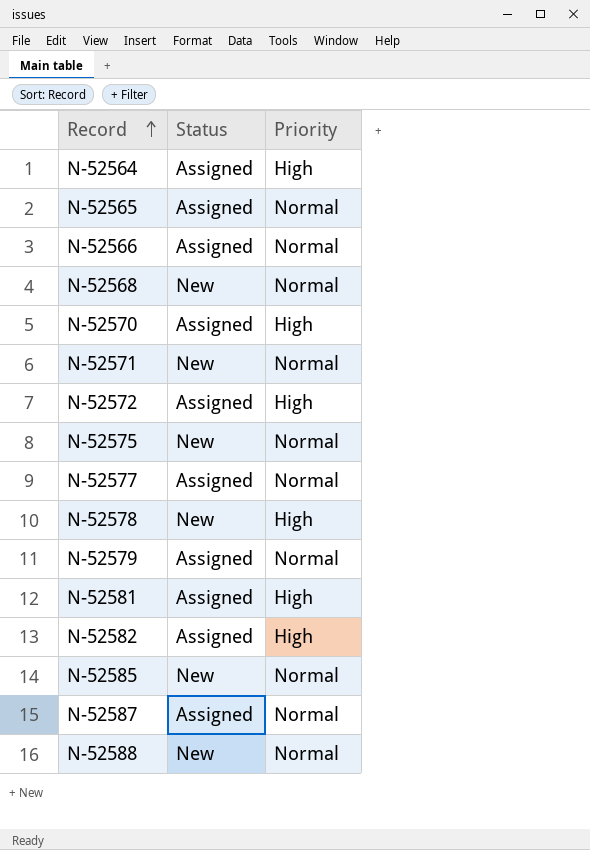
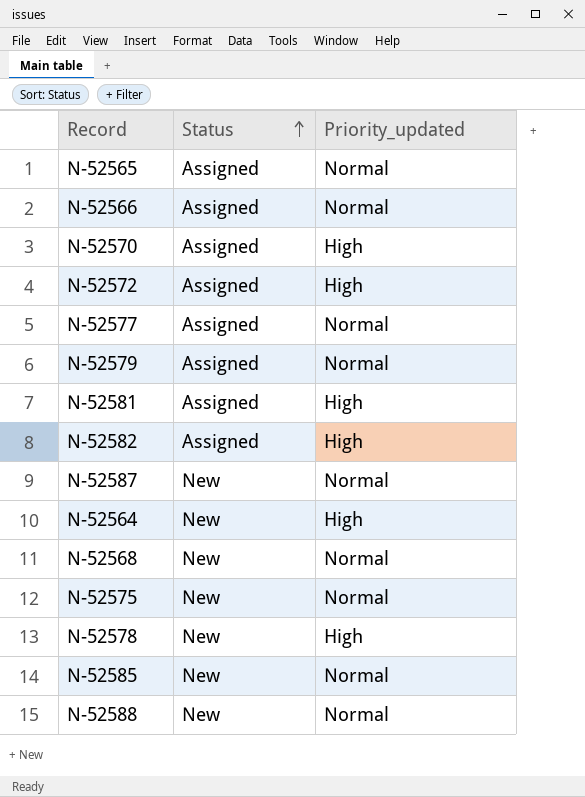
row order: Record ascending -> Status ascending
column name: Priority -> Priority_updated
row N-52571: New | Normal -> none
N-52587 | Status: Assigned -> New
N-52564 | Status: Assigned -> New

